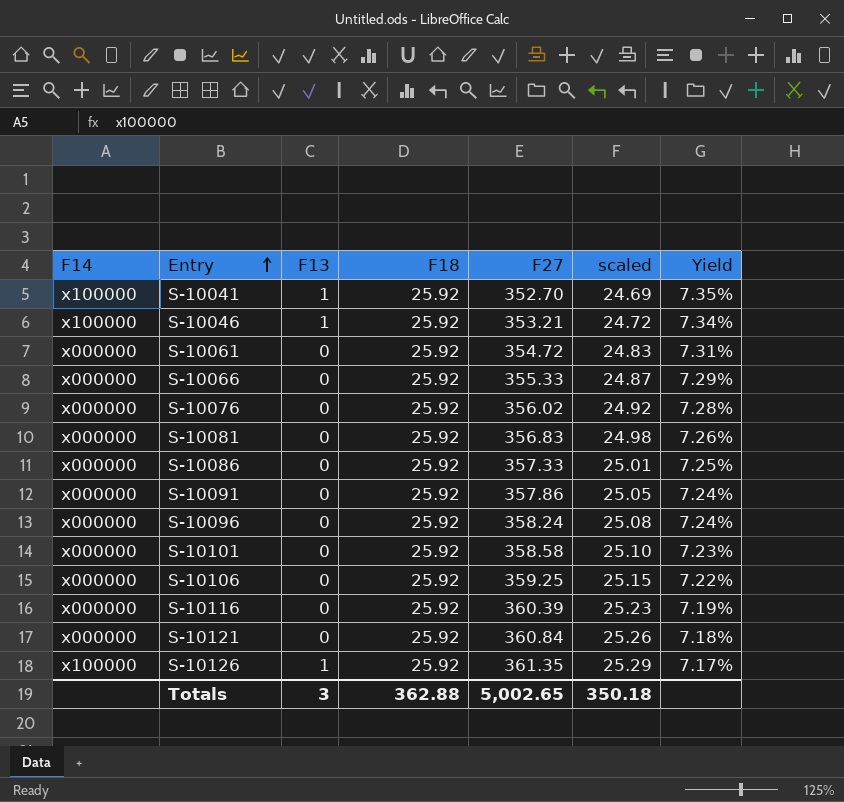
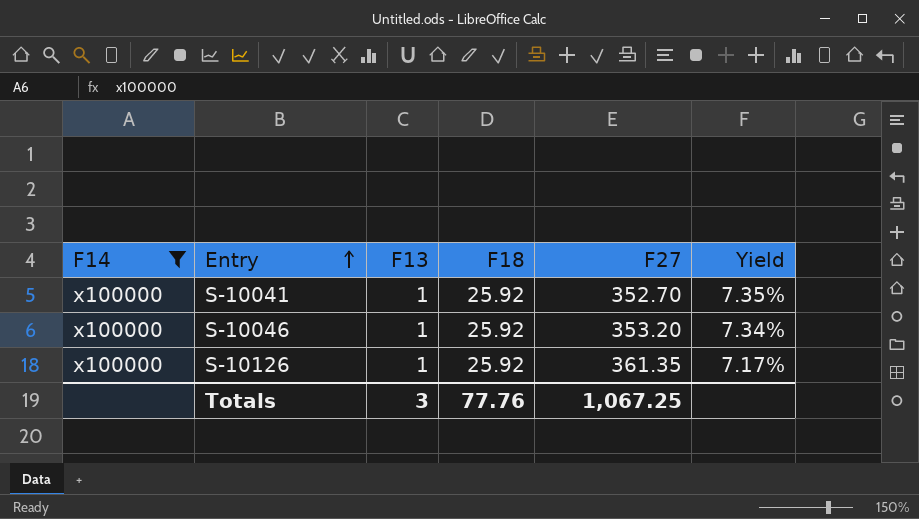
filter: none -> F14 = x100000
column scaled | formula: [F27] * 0.07 -> none
S-10046 | F27: 353.21 -> 353.20
Totals | F18: 362.88 -> 77.76
Totals | F27: 5,002.65 -> 1,067.25

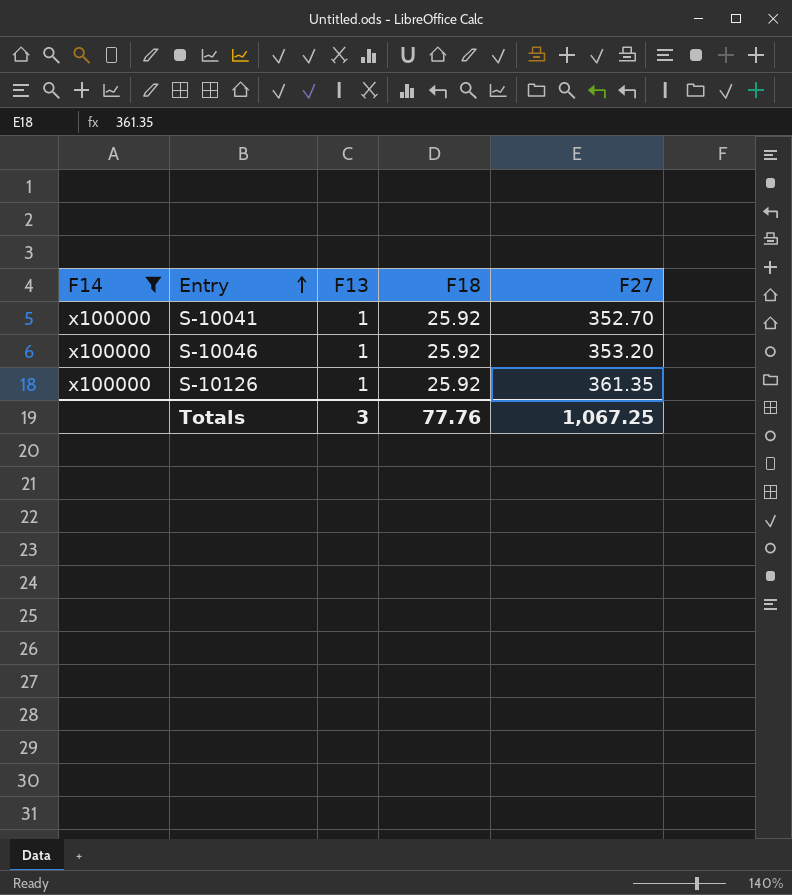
column Yield | formula: [F18] / [F27] -> none

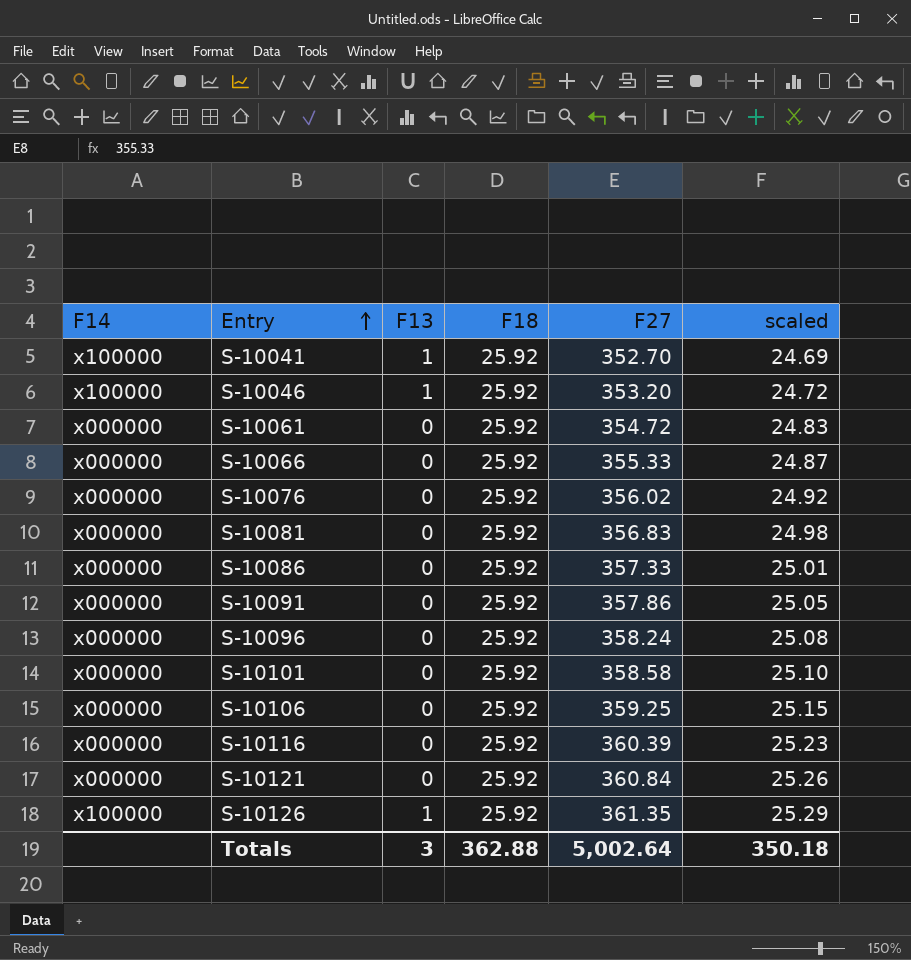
filter: F14 = x100000 -> none
column scaled | formula: none -> [F27] * 0.07
Totals | F18: 77.76 -> 362.88
Totals | F27: 1,067.25 -> 5,002.64

